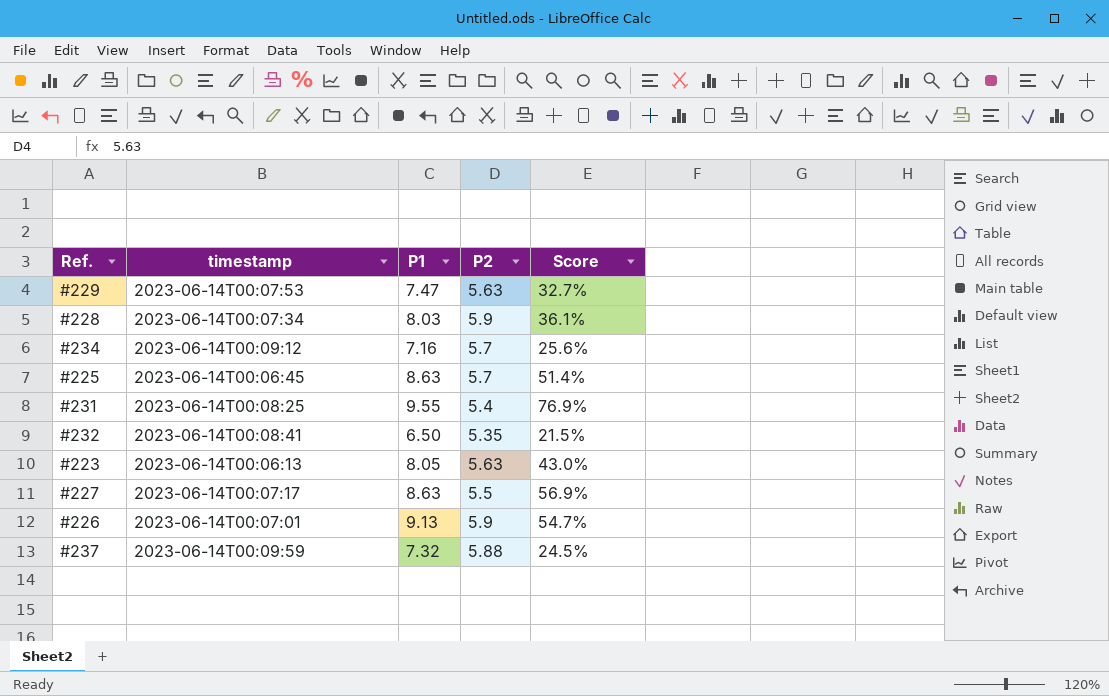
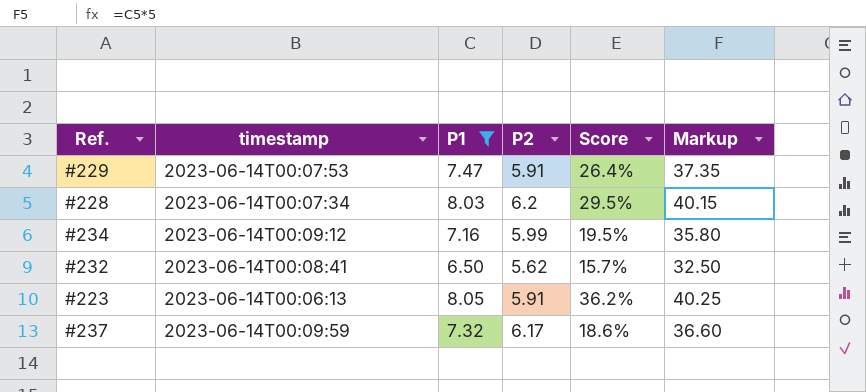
filter: none -> P1 <= 8.05
column Markup | formula: none -> [P1] * 5
#229 | P2: 5.63 -> 5.91
#229 | Score: 32.7% -> 26.4%
#228 | P2: 5.9 -> 6.2
#228 | Score: 36.1% -> 29.5%
#234 | P2: 5.7 -> 5.99
#234 | Score: 25.6% -> 19.5%
#232 | P2: 5.35 -> 5.62
#232 | Score: 21.5% -> 15.7%
#223 | P2: 5.63 -> 5.91
#223 | Score: 43.0% -> 36.2%
#237 | P2: 5.88 -> 6.17
#237 | Score: 24.5% -> 18.6%

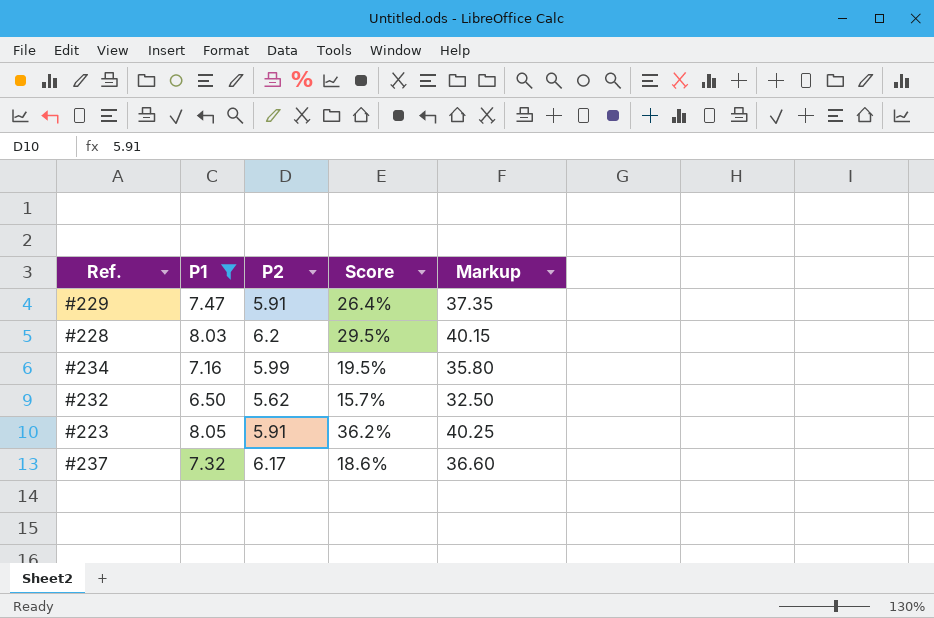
column timestamp | position: 2 -> none

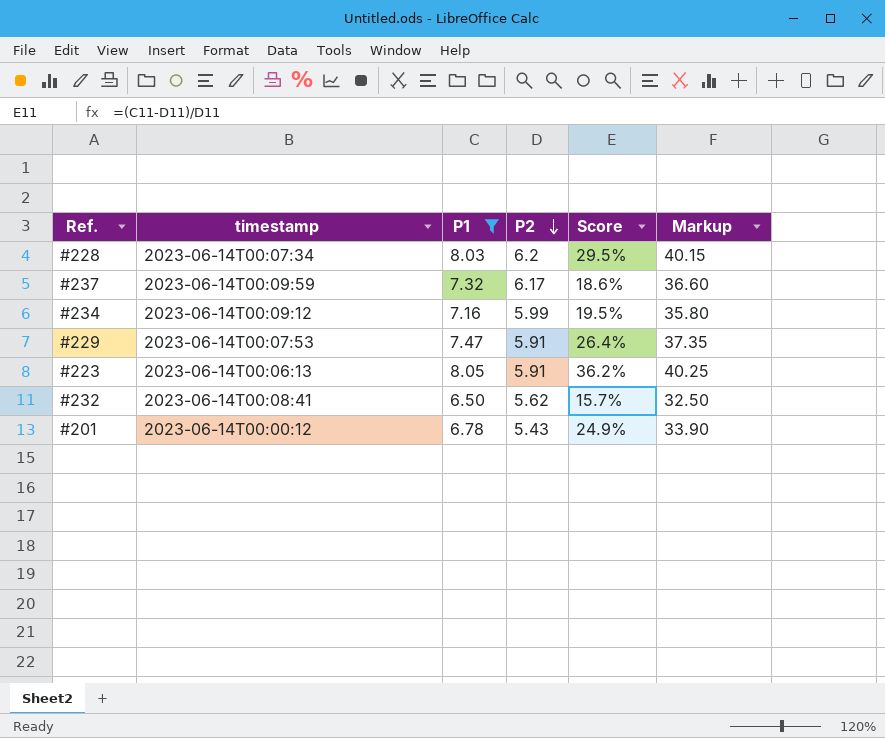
row order: none -> P2 descending
column timestamp | position: none -> 2
row #201: none -> 2023-06-14T00:00:12 | 6.78 | 5.43 | 24.9% | 33.90

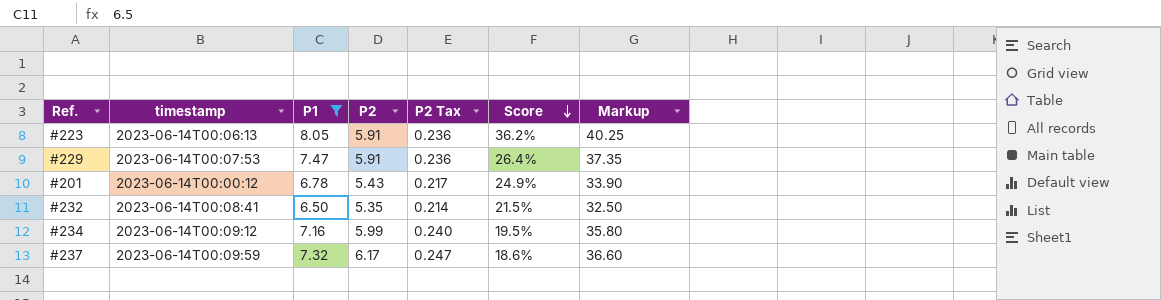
row order: P2 descending -> Score descending
column P2 Tax | formula: none -> [P2] * 0.04
row #228: 2023-06-14T00:07:34 | 8.03 | 6.2 | 29.5% | 40.15 -> none
#232 | P2: 5.62 -> 5.35
#232 | Score: 15.7% -> 21.5%

